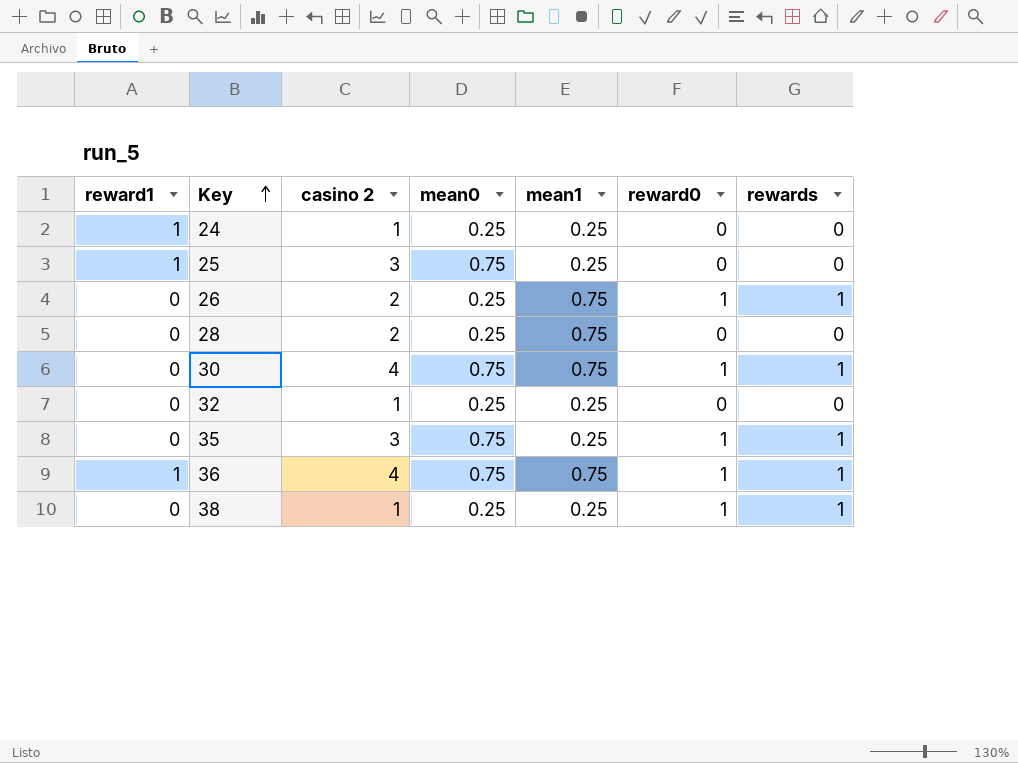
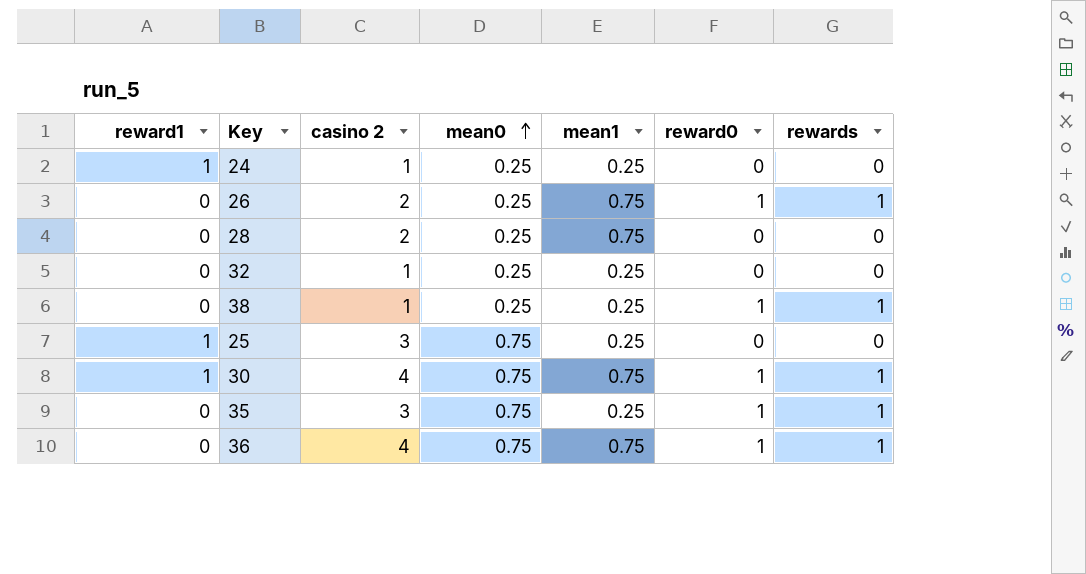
row order: Key ascending -> mean0 ascending
30 | reward1: 0 -> 1
36 | reward1: 1 -> 0

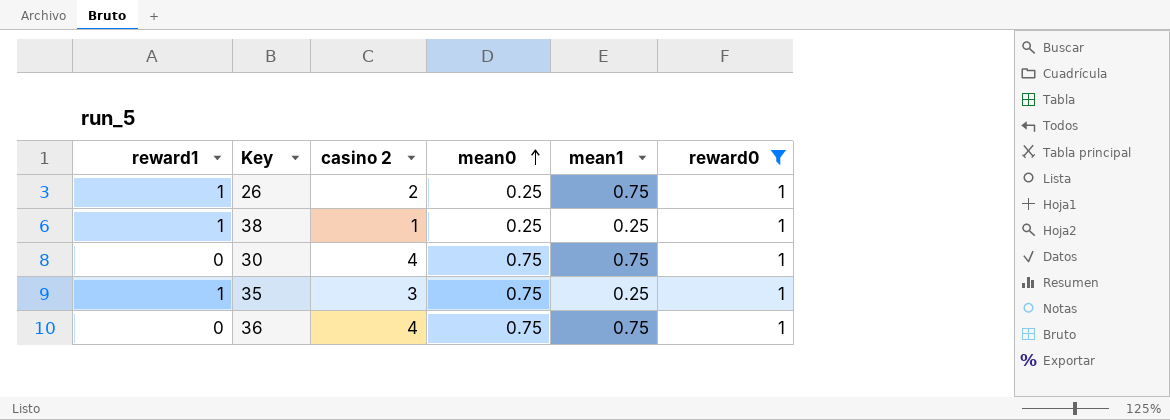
filter: none -> reward0 = 1
column rewards | position: 7 -> none
26 | reward1: 0 -> 1
38 | reward1: 0 -> 1
30 | reward1: 1 -> 0
35 | reward1: 0 -> 1

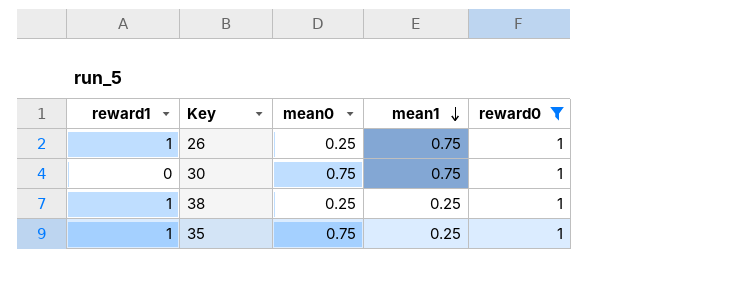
row order: mean0 ascending -> mean1 descending
column casino 2 | position: 3 -> none
row 36: 0 | 4 | 0.75 | 0.75 | 1 -> none

